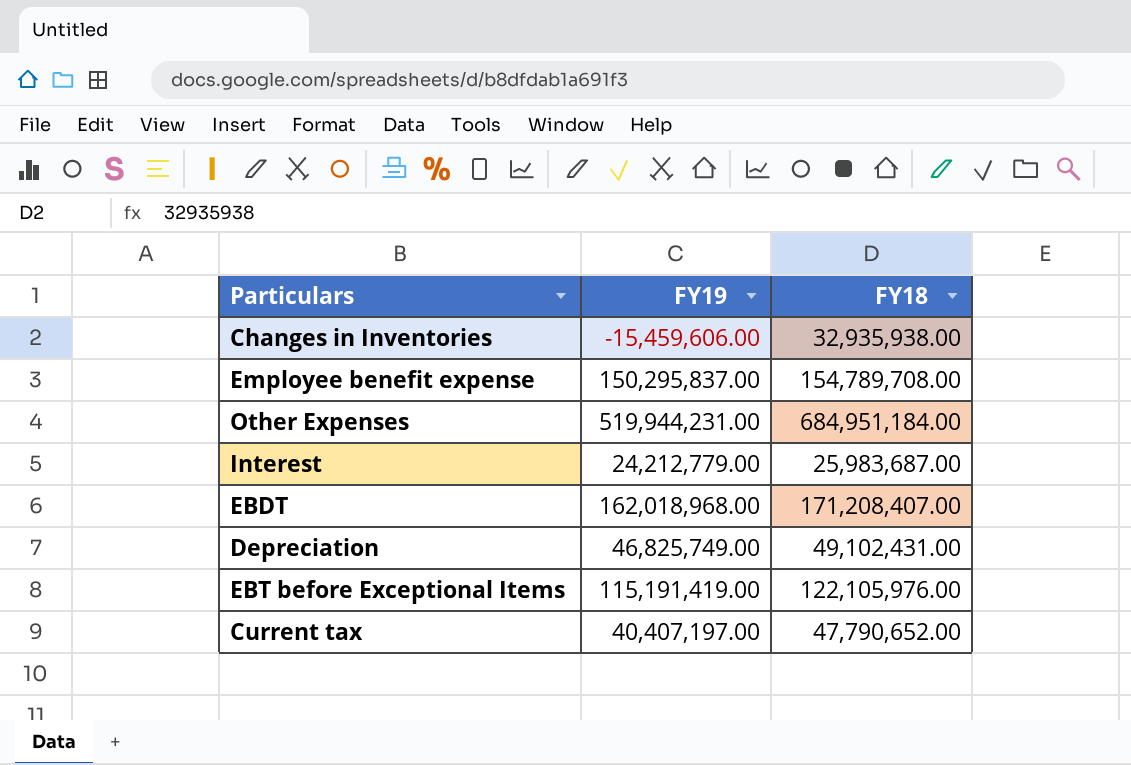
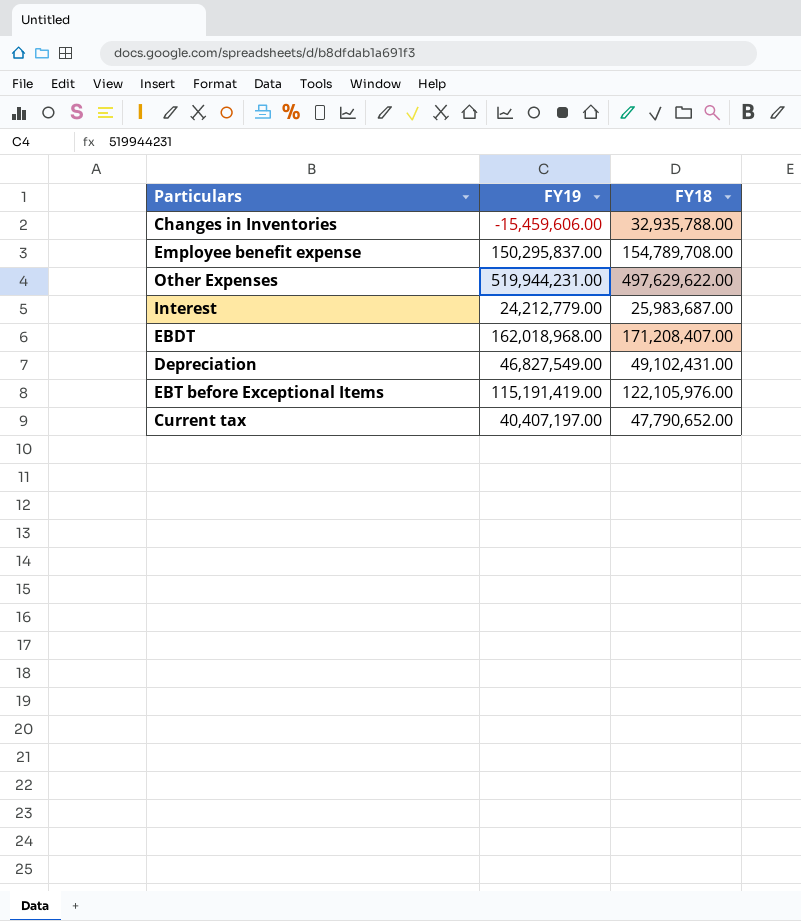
Changes in Inventories | FY18: 32,935,938.00 -> 32,935,788.00
Other Expenses | FY18: 684,951,184.00 -> 497,629,622.00
Depreciation | FY19: 46,825,749.00 -> 46,827,549.00

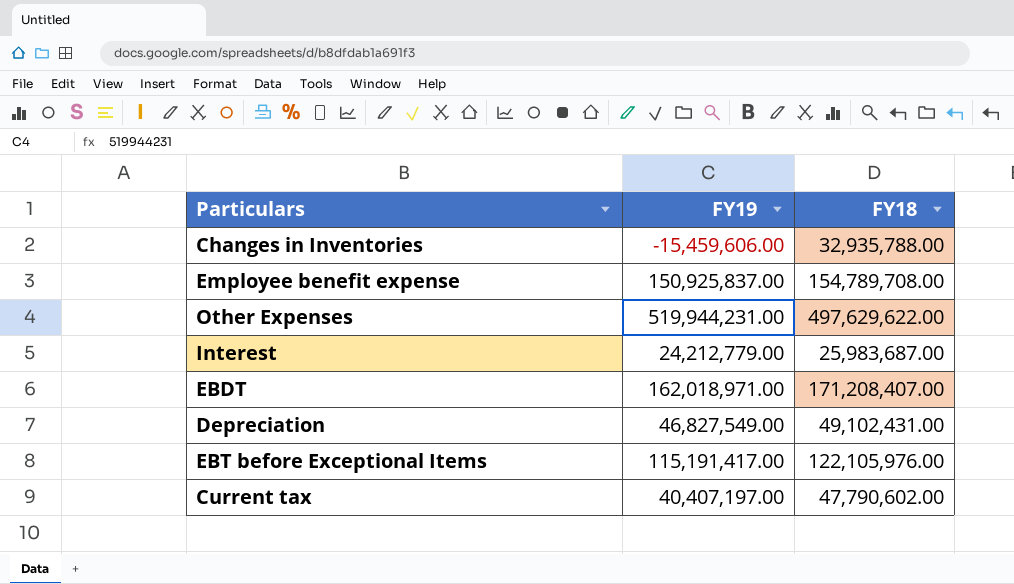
Employee benefit expense | FY19: 150,295,837.00 -> 150,925,837.00
EBDT | FY19: 162,018,968.00 -> 162,018,971.00
EBT before Exceptional Items | FY19: 115,191,419.00 -> 115,191,417.00
Current tax | FY18: 47,790,652.00 -> 47,790,602.00

